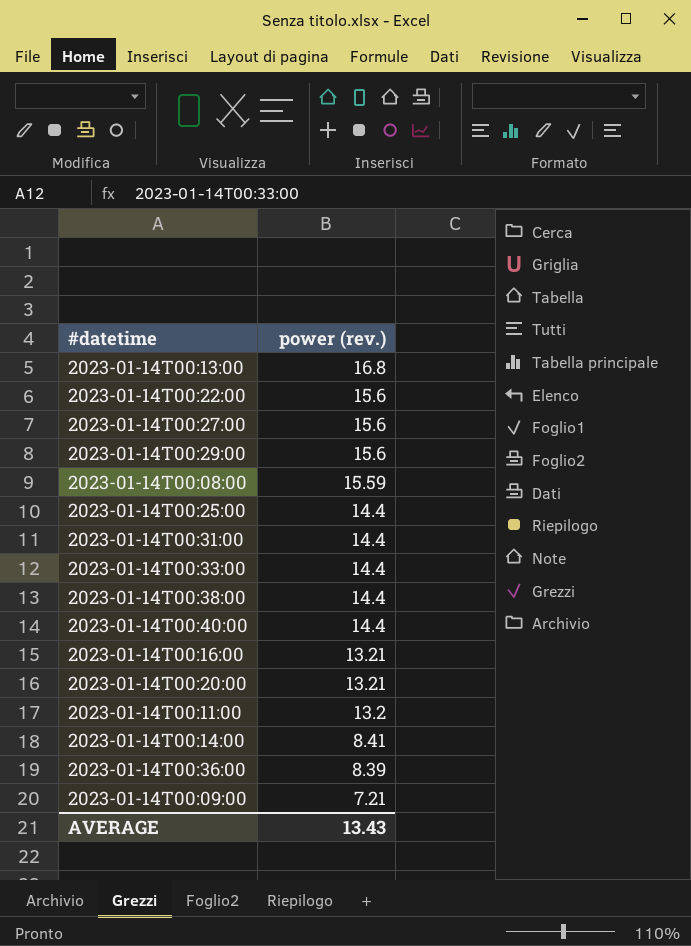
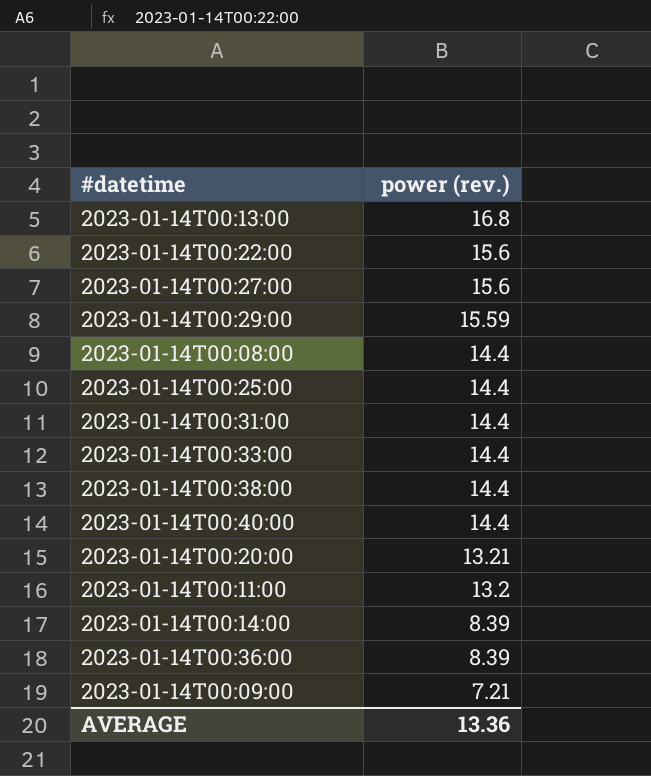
row 2023-01-14T00:16:00: 13.21 -> none
2023-01-14T00:29:00 | power (rev.): 15.6 -> 15.59
2023-01-14T00:08:00 | power (rev.): 15.59 -> 14.4
2023-01-14T00:14:00 | power (rev.): 8.41 -> 8.39
AVERAGE | power (rev.): 13.43 -> 13.36

